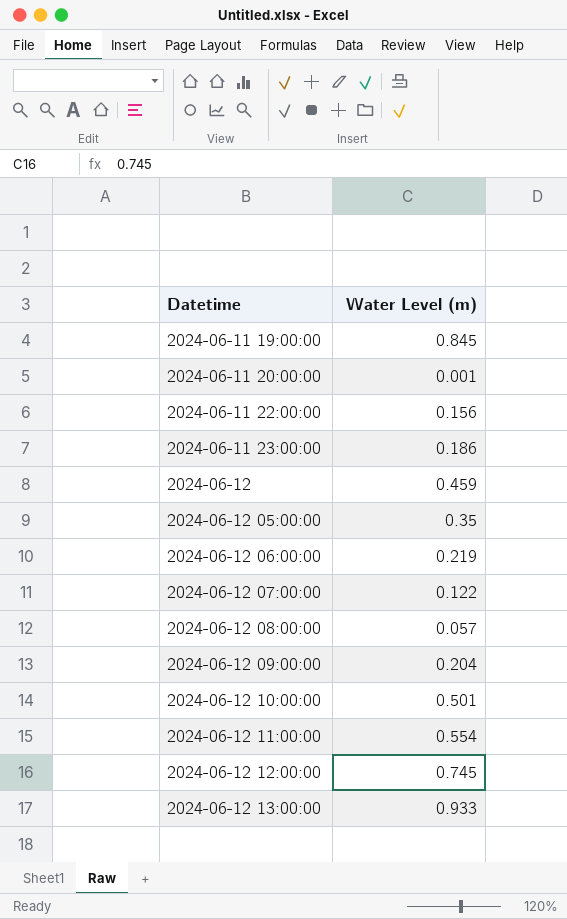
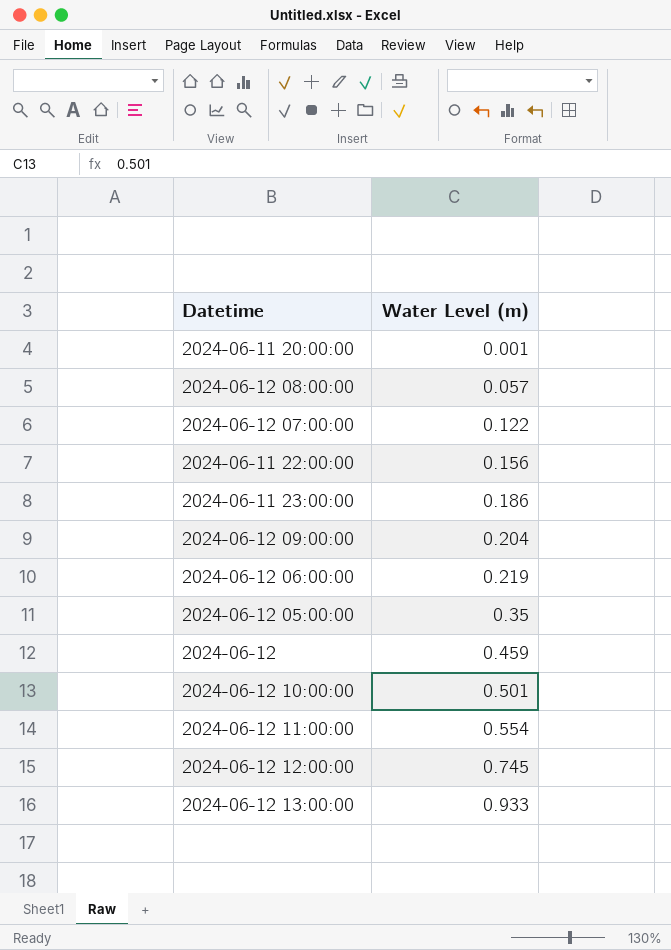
row order: Datetime ascending -> Water Level (m) ascending
row 2024-06-11 19:00:00: 0.845 -> none

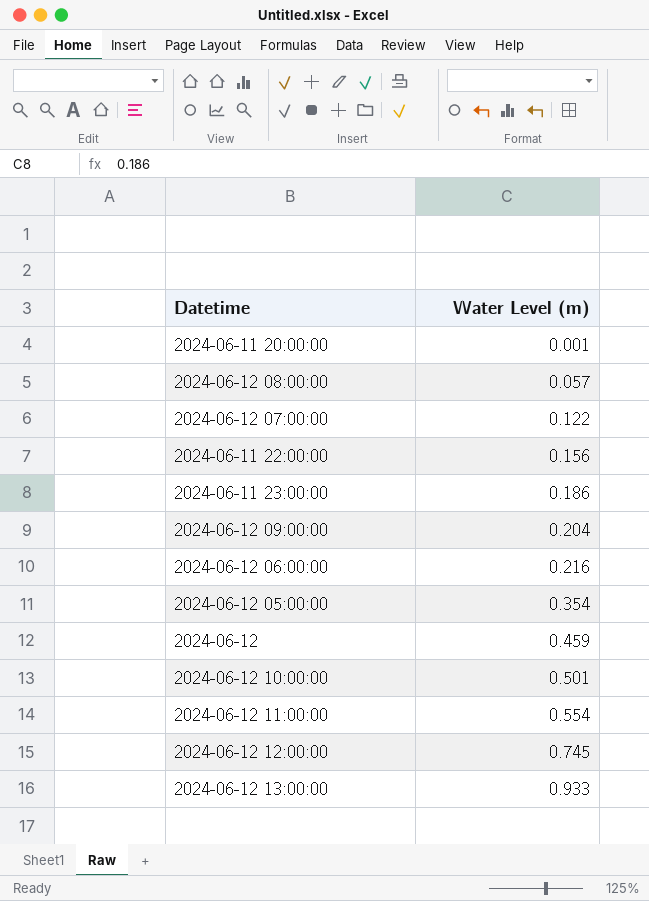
2024-06-12 06:00:00 | Water Level (m): 0.219 -> 0.216
2024-06-12 05:00:00 | Water Level (m): 0.35 -> 0.354

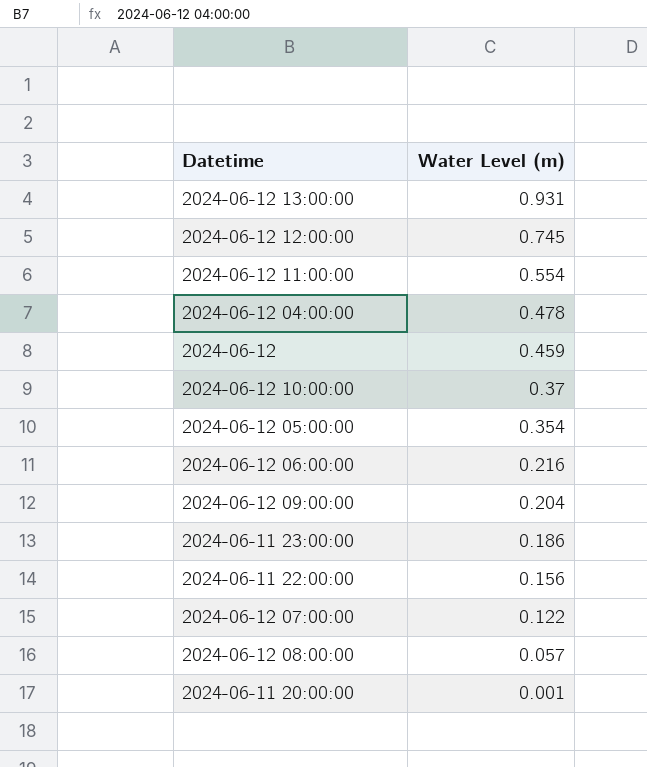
row order: Water Level (m) ascending -> Water Level (m) descending
2024-06-12 13:00:00 | Water Level (m): 0.933 -> 0.931
row 2024-06-12 04:00:00: none -> 0.478
2024-06-12 10:00:00 | Water Level (m): 0.501 -> 0.37

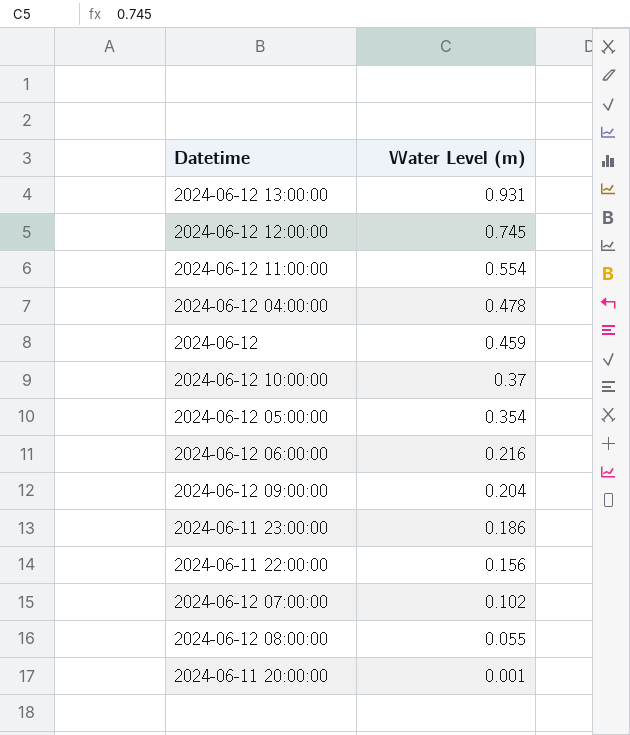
2024-06-12 07:00:00 | Water Level (m): 0.122 -> 0.102
2024-06-12 08:00:00 | Water Level (m): 0.057 -> 0.055

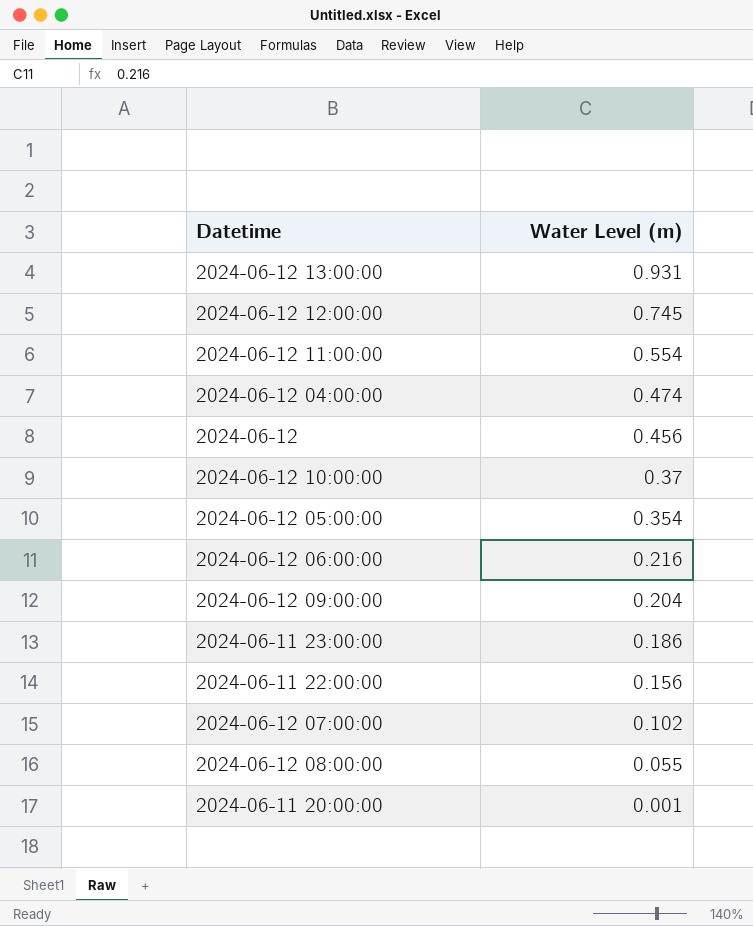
2024-06-12 04:00:00 | Water Level (m): 0.478 -> 0.474
2024-06-12 | Water Level (m): 0.459 -> 0.456

